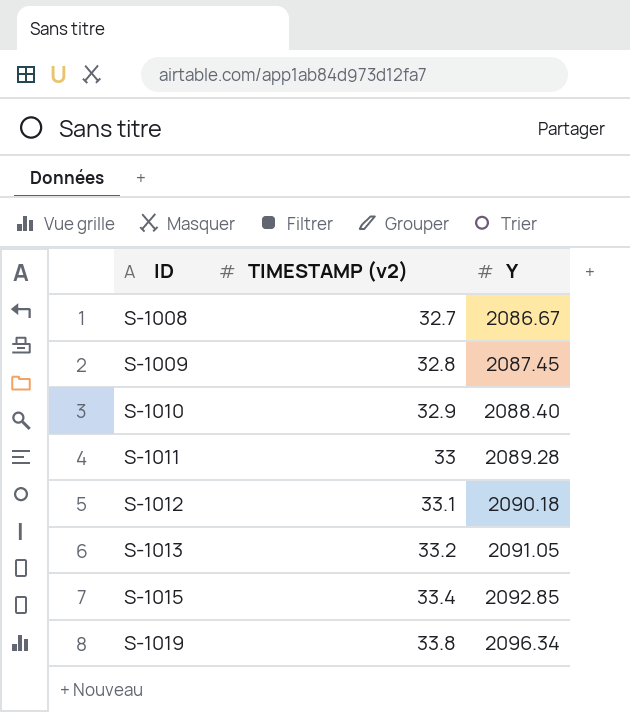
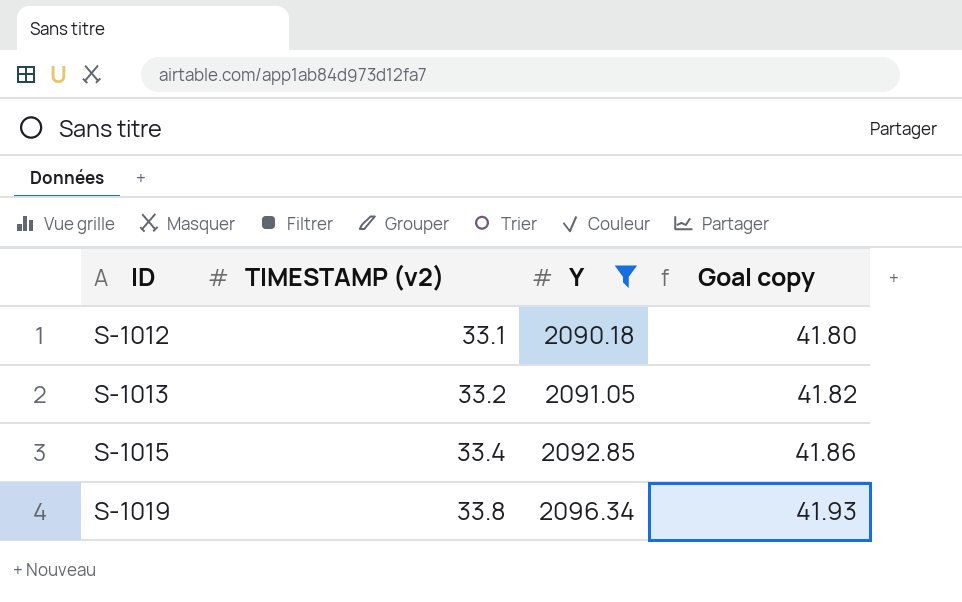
filter: none -> Y >= 2090.18
column Goal copy | formula: none -> [Y] * 0.02

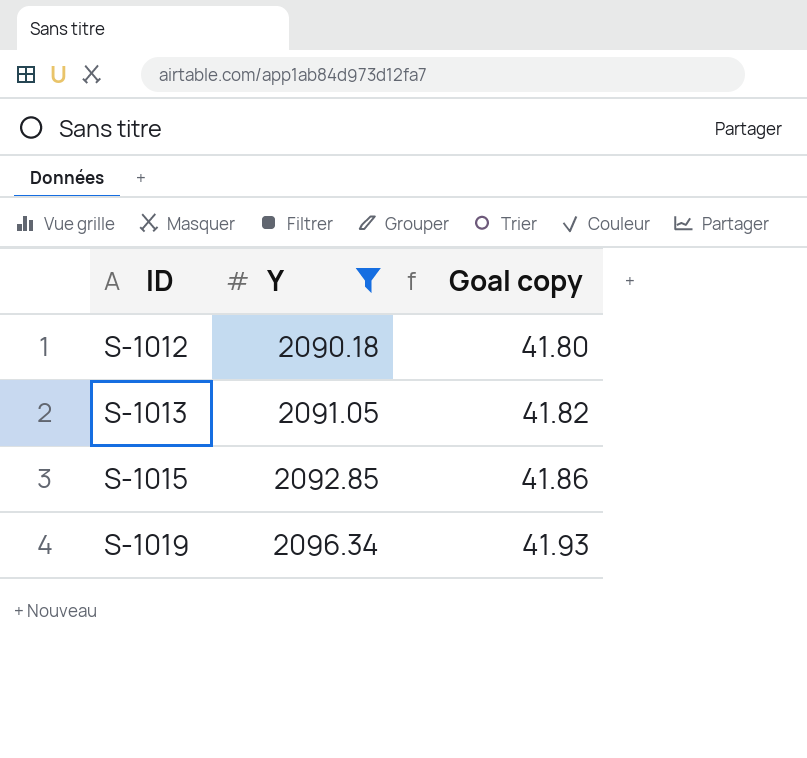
column TIMESTAMP (v2) | position: 2 -> none

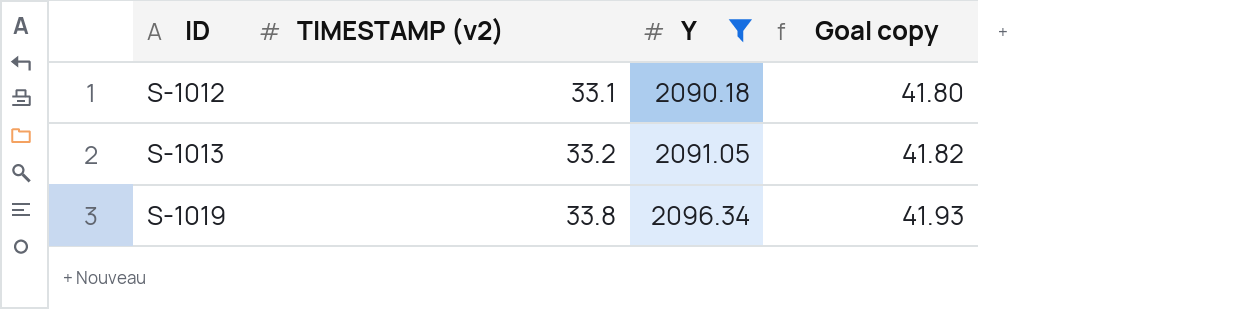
column TIMESTAMP (v2) | position: none -> 2
row S-1015: 2092.85 | 41.86 -> none

